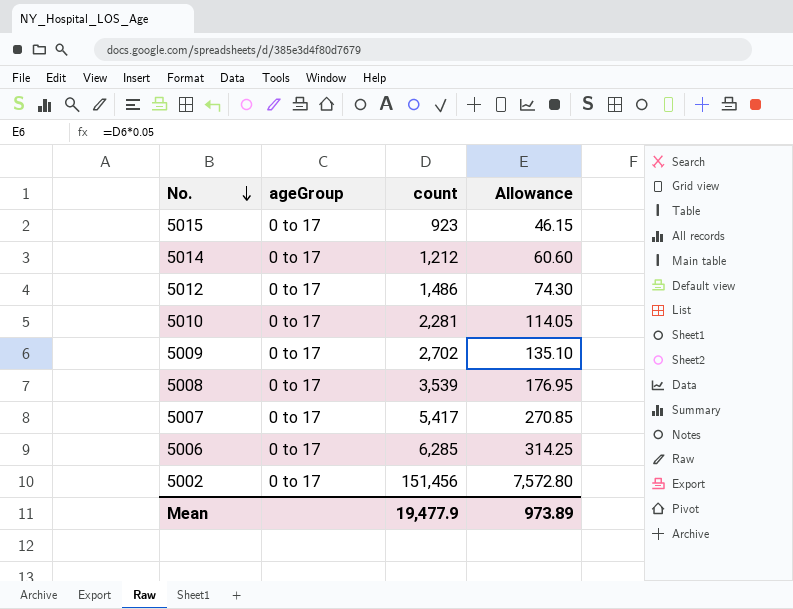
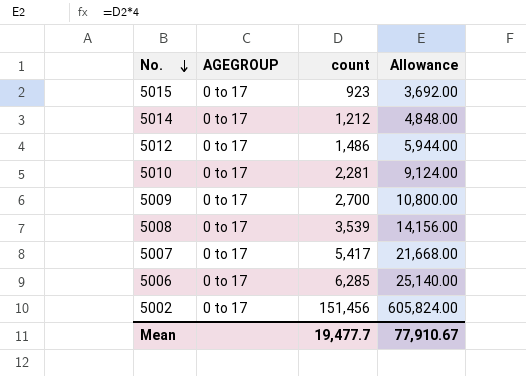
column name: ageGroup -> AGEGROUP
column Allowance | formula: [count] * 0.05 -> [count] * 4
5009 | count: 2,702 -> 2,700
Mean | count: 19,477.9 -> 19,477.7
Mean | Allowance: 973.89 -> 77,910.67

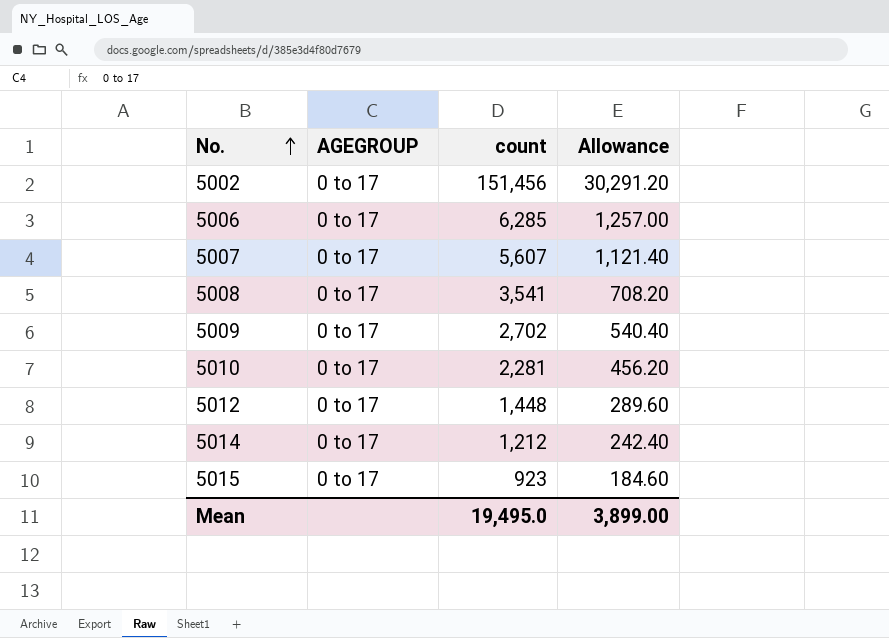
row order: No. descending -> No. ascending
column Allowance | formula: [count] * 4 -> [count] * 0.2
5007 | count: 5,417 -> 5,607
5008 | count: 3,539 -> 3,541
5009 | count: 2,700 -> 2,702
5012 | count: 1,486 -> 1,448
Mean | count: 19,477.7 -> 19,495.0
Mean | Allowance: 77,910.67 -> 3,899.00

